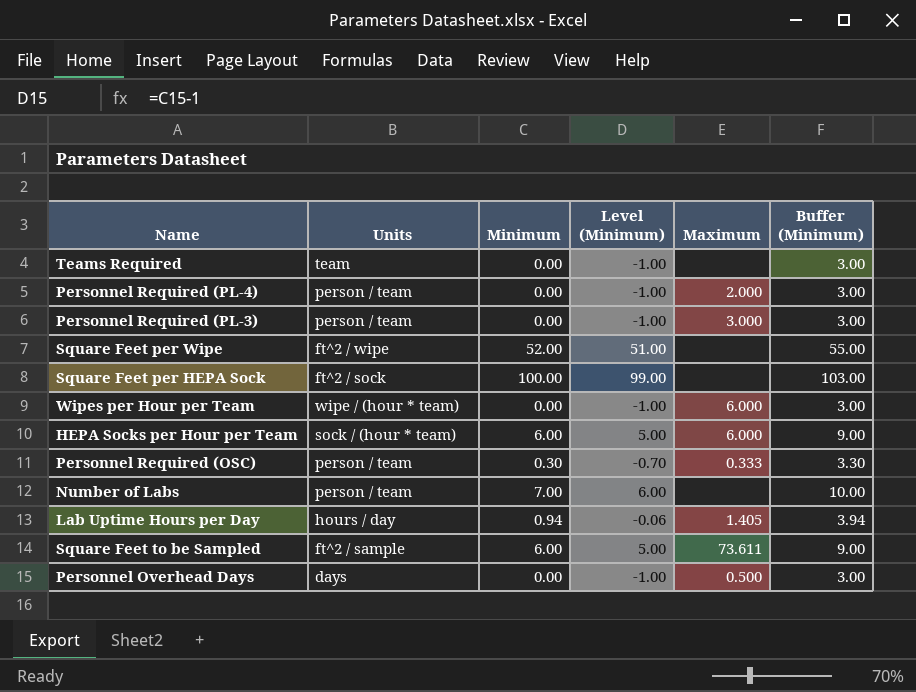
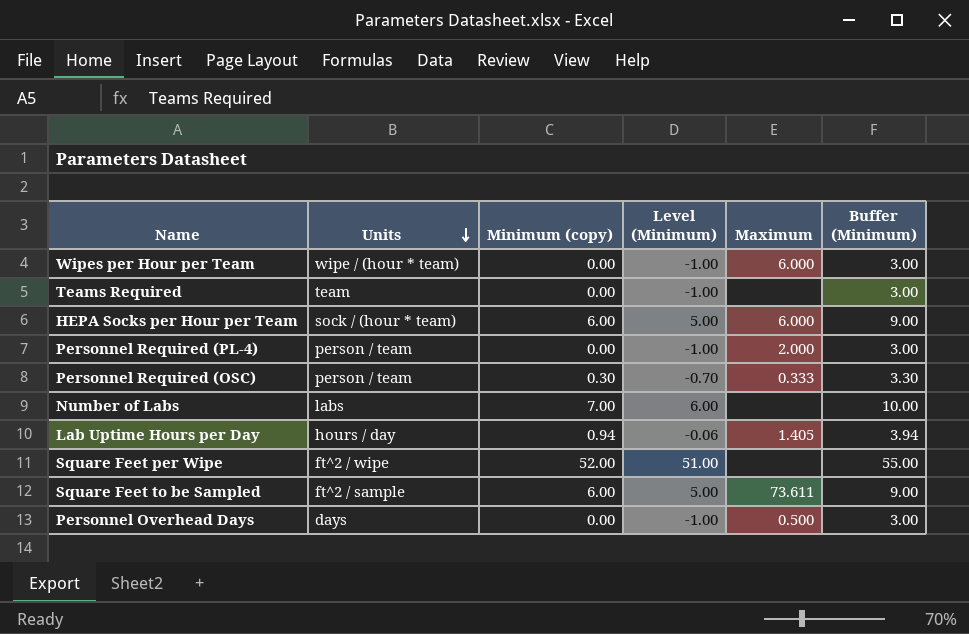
row order: none -> Units descending
column name: Minimum -> Minimum (copy)
row Personnel Required (PL-3): person / team | 0.00 | -1.00 | 3.000 | 3.00 -> none
row Square Feet per HEPA Sock: ft^2 / sock | 100.00 | 99.00 | none | 103.00 -> none
Number of Labs | Units: person / team -> labs

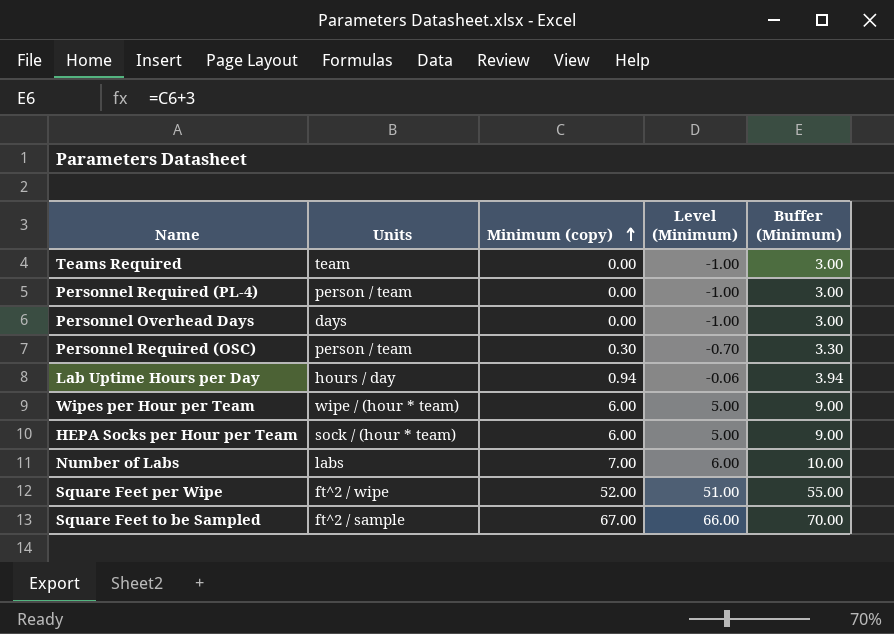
row order: Units descending -> Minimum (copy) ascending
column Maximum | position: 5 -> none
Wipes per Hour per Team | Minimum (copy): 0.00 -> 6.00
Wipes per Hour per Team | Level (Minimum): -1.00 -> 5.00
Wipes per Hour per Team | Buffer (Minimum): 3.00 -> 9.00
Square Feet to be Sampled | Minimum (copy): 6.00 -> 67.00
Square Feet to be Sampled | Level (Minimum): 5.00 -> 66.00
Square Feet to be Sampled | Buffer (Minimum): 9.00 -> 70.00

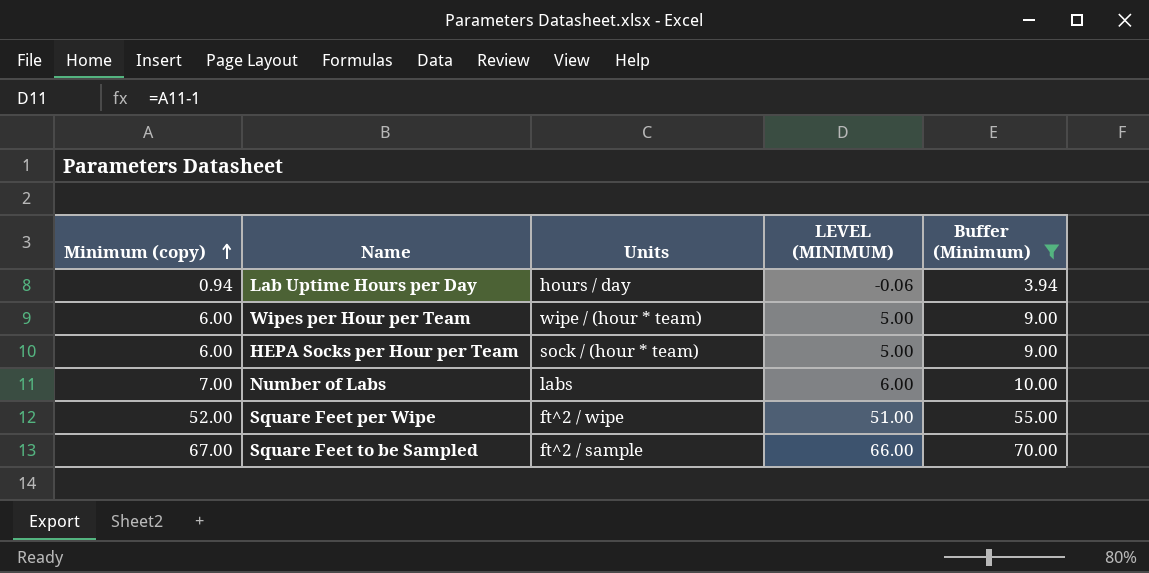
filter: none -> Buffer (Minimum) >= 3.94
column Minimum (copy) | position: 3 -> 1
column name: Level (Minimum) -> LEVEL (MINIMUM)

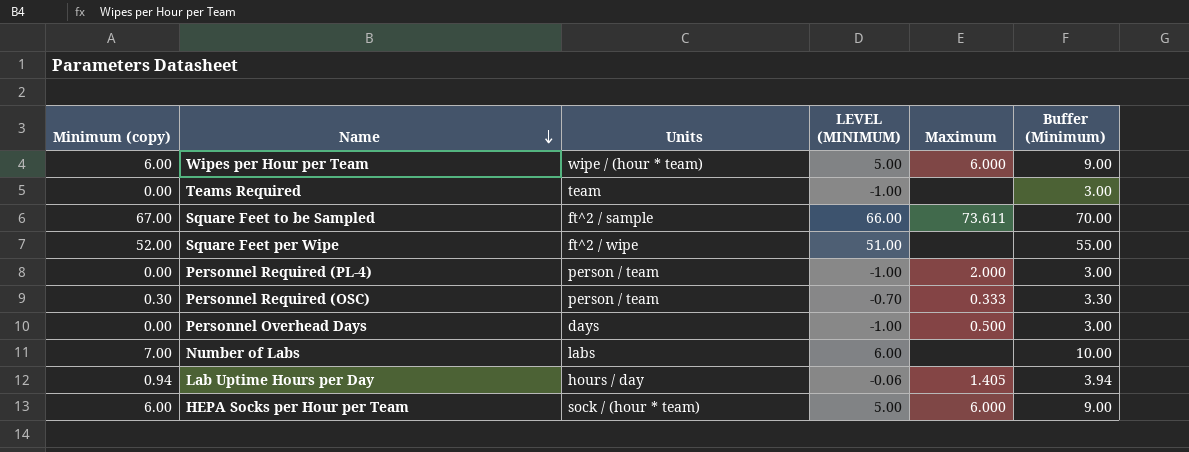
filter: Buffer (Minimum) >= 3.94 -> none
row order: Minimum (copy) ascending -> Name descending
column Maximum | position: none -> 5

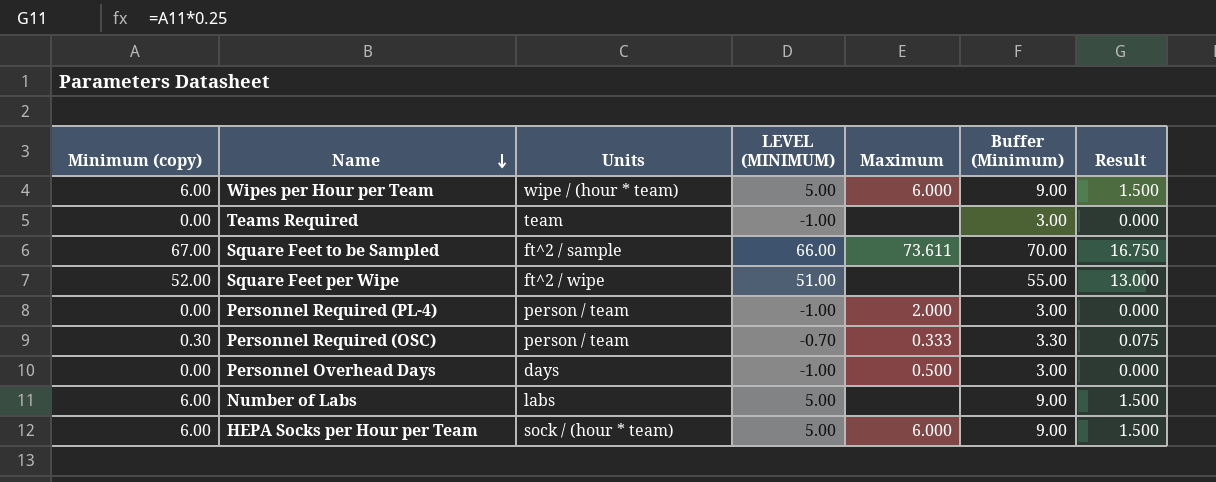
column Result | formula: none -> [Minimum (copy)] * 0.25
row Lab Uptime Hours per Day: 0.94 | hours / day | -0.06 | 1.405 | 3.94 -> none
Number of Labs | Minimum (copy): 7.00 -> 6.00
Number of Labs | LEVEL (MINIMUM): 6.00 -> 5.00
Number of Labs | Buffer (Minimum): 10.00 -> 9.00

